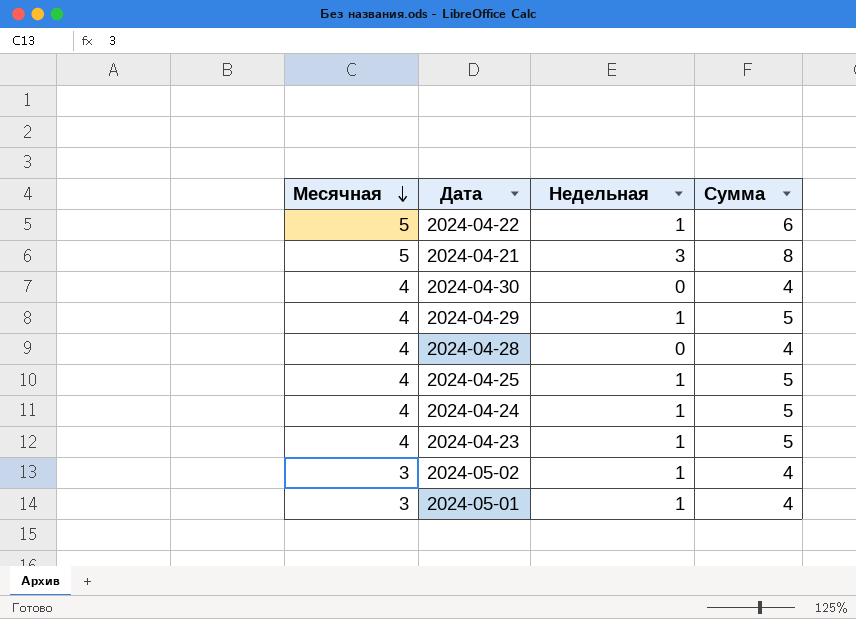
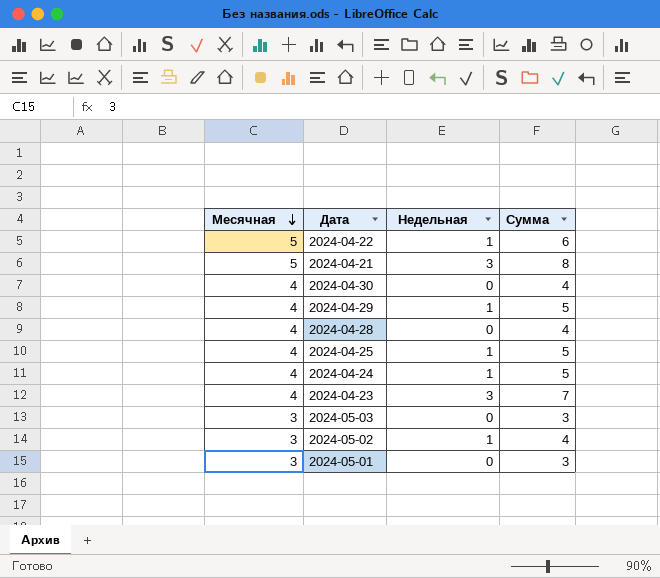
2024-04-23 | Недельная: 1 -> 3
2024-04-23 | Сумма: 5 -> 7
row 2024-05-03: none -> 3 | 0 | 3
2024-05-01 | Недельная: 1 -> 0
2024-05-01 | Сумма: 4 -> 3

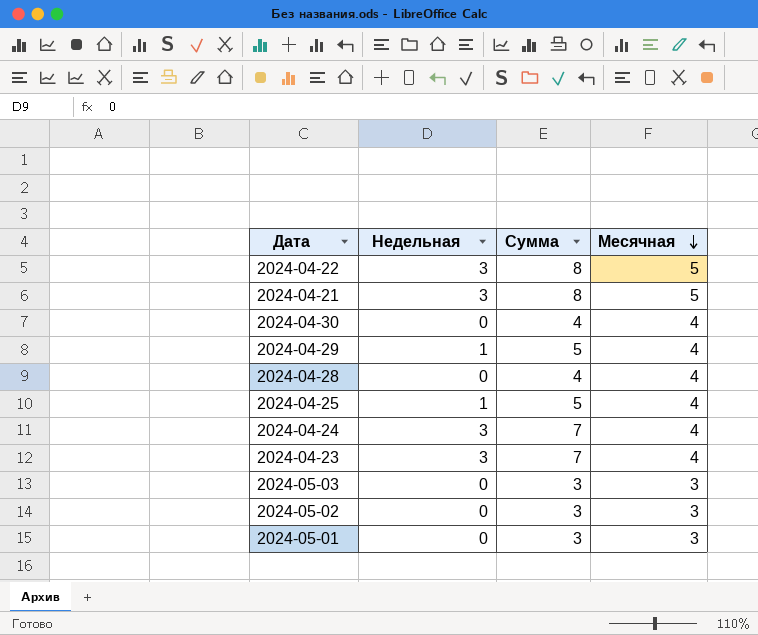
column Месячная | position: 1 -> 4
2024-04-22 | Недельная: 1 -> 3
2024-04-22 | Сумма: 6 -> 8
2024-04-24 | Недельная: 1 -> 3
2024-04-24 | Сумма: 5 -> 7
2024-05-02 | Недельная: 1 -> 0
2024-05-02 | Сумма: 4 -> 3

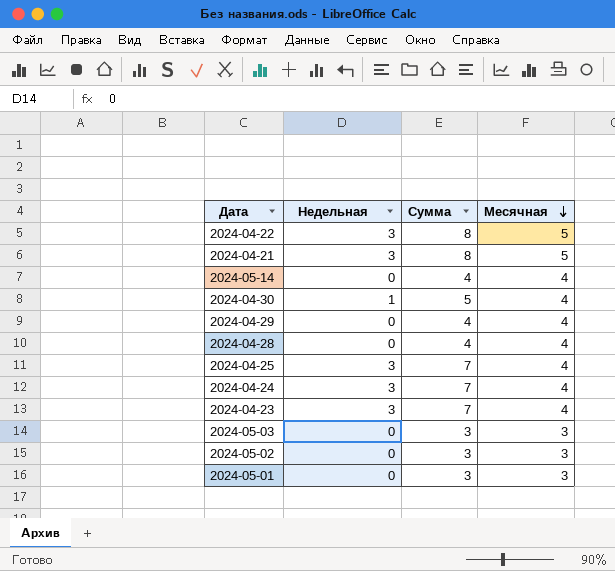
row 2024-05-14: none -> 0 | 4 | 4
2024-04-30 | Недельная: 0 -> 1
2024-04-30 | Сумма: 4 -> 5
2024-04-29 | Недельная: 1 -> 0
2024-04-29 | Сумма: 5 -> 4
2024-04-25 | Недельная: 1 -> 3
2024-04-25 | Сумма: 5 -> 7

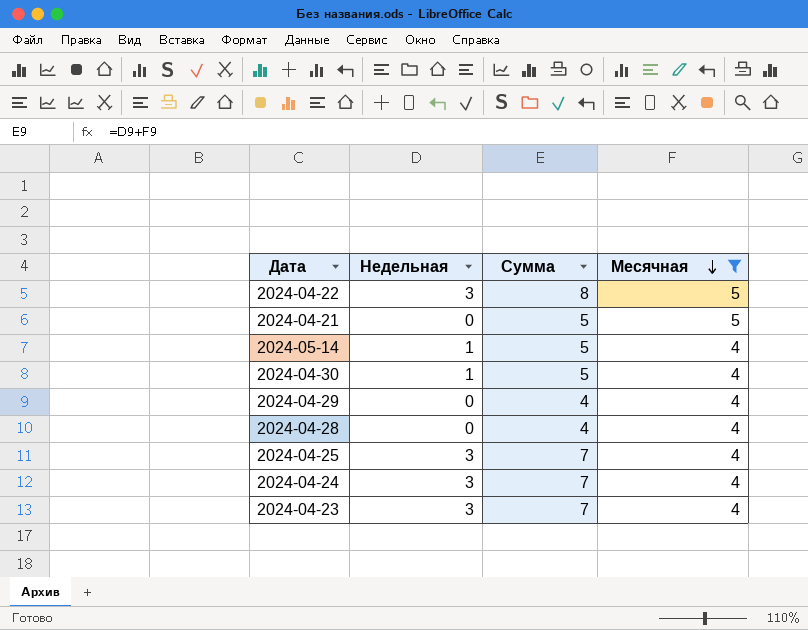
filter: none -> Месячная != 3
2024-04-21 | Недельная: 3 -> 0
2024-04-21 | Сумма: 8 -> 5
2024-05-14 | Недельная: 0 -> 1
2024-05-14 | Сумма: 4 -> 5

